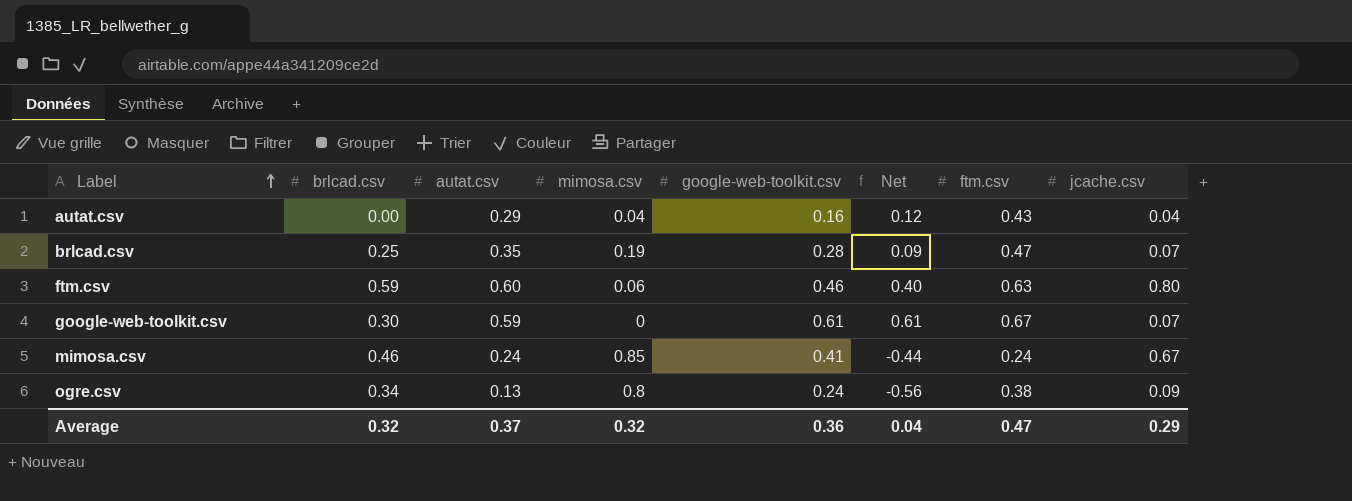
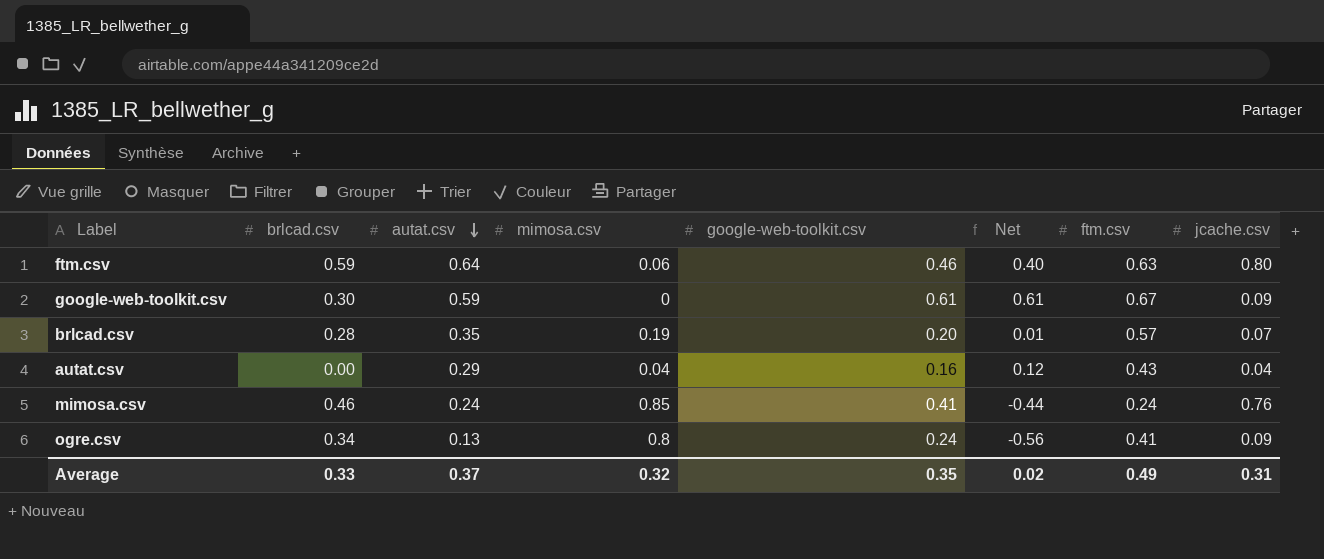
row order: Label ascending -> autat.csv descending
ftm.csv | autat.csv: 0.60 -> 0.64
google-web-toolkit.csv | jcache.csv: 0.07 -> 0.09
brlcad.csv | brlcad.csv: 0.25 -> 0.28
brlcad.csv | google-web-toolkit.csv: 0.28 -> 0.20
brlcad.csv | Net: 0.09 -> 0.01
brlcad.csv | ftm.csv: 0.47 -> 0.57
mimosa.csv | jcache.csv: 0.67 -> 0.76
ogre.csv | ftm.csv: 0.38 -> 0.41
Average | brlcad.csv: 0.32 -> 0.33
Average | google-web-toolkit.csv: 0.36 -> 0.35
Average | Net: 0.04 -> 0.02
Average | ftm.csv: 0.47 -> 0.49
Average | jcache.csv: 0.29 -> 0.31

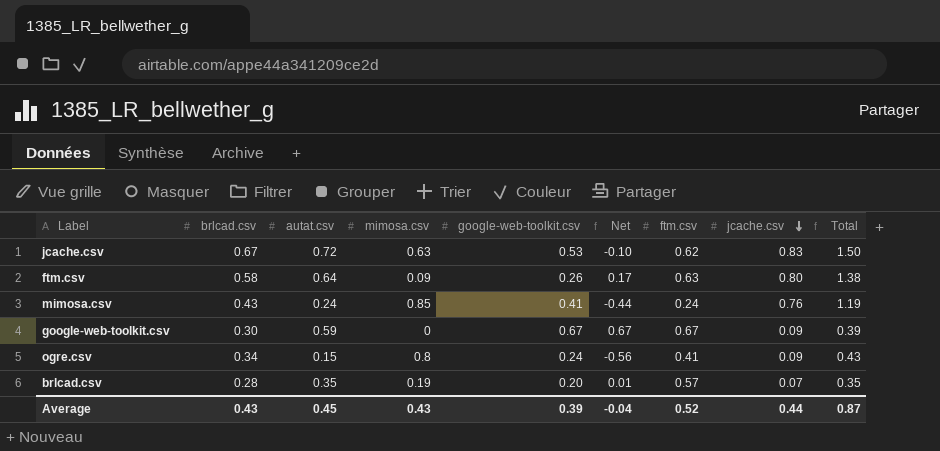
row order: autat.csv descending -> jcache.csv descending
column Total | formula: none -> [brlcad.csv] + [jcache.csv]
row autat.csv: 0.00 | 0.29 | 0.04 | 0.16 | 0.12 | 0.43 | 0.04 -> none
row jcache.csv: none -> 0.67 | 0.72 | 0.63 | 0.53 | -0.10 | 0.62 | 0.83 | 1.50
ftm.csv | brlcad.csv: 0.59 -> 0.58
ftm.csv | mimosa.csv: 0.06 -> 0.09
ftm.csv | google-web-toolkit.csv: 0.46 -> 0.26
ftm.csv | Net: 0.40 -> 0.17
mimosa.csv | brlcad.csv: 0.46 -> 0.43
google-web-toolkit.csv | google-web-toolkit.csv: 0.61 -> 0.67
google-web-toolkit.csv | Net: 0.61 -> 0.67
ogre.csv | autat.csv: 0.13 -> 0.15
Average | brlcad.csv: 0.33 -> 0.43
Average | autat.csv: 0.37 -> 0.45
Average | mimosa.csv: 0.32 -> 0.43
Average | google-web-toolkit.csv: 0.35 -> 0.39
Average | Net: 0.02 -> -0.04
Average | ftm.csv: 0.49 -> 0.52
Average | jcache.csv: 0.31 -> 0.44

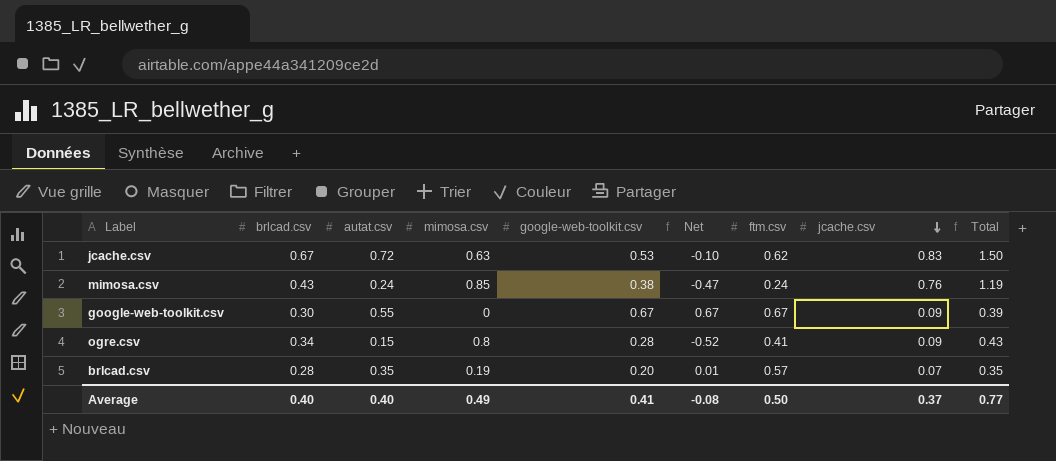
row ftm.csv: 0.58 | 0.64 | 0.09 | 0.26 | 0.17 | 0.63 | 0.80 | 1.38 -> none
mimosa.csv | google-web-toolkit.csv: 0.41 -> 0.38
mimosa.csv | Net: -0.44 -> -0.47
google-web-toolkit.csv | autat.csv: 0.59 -> 0.55
ogre.csv | google-web-toolkit.csv: 0.24 -> 0.28
ogre.csv | Net: -0.56 -> -0.52
Average | brlcad.csv: 0.43 -> 0.40
Average | autat.csv: 0.45 -> 0.40
Average | mimosa.csv: 0.43 -> 0.49
Average | google-web-toolkit.csv: 0.39 -> 0.41
Average | Net: -0.04 -> -0.08
Average | ftm.csv: 0.52 -> 0.50
Average | jcache.csv: 0.44 -> 0.37
Average | Total: 0.87 -> 0.77

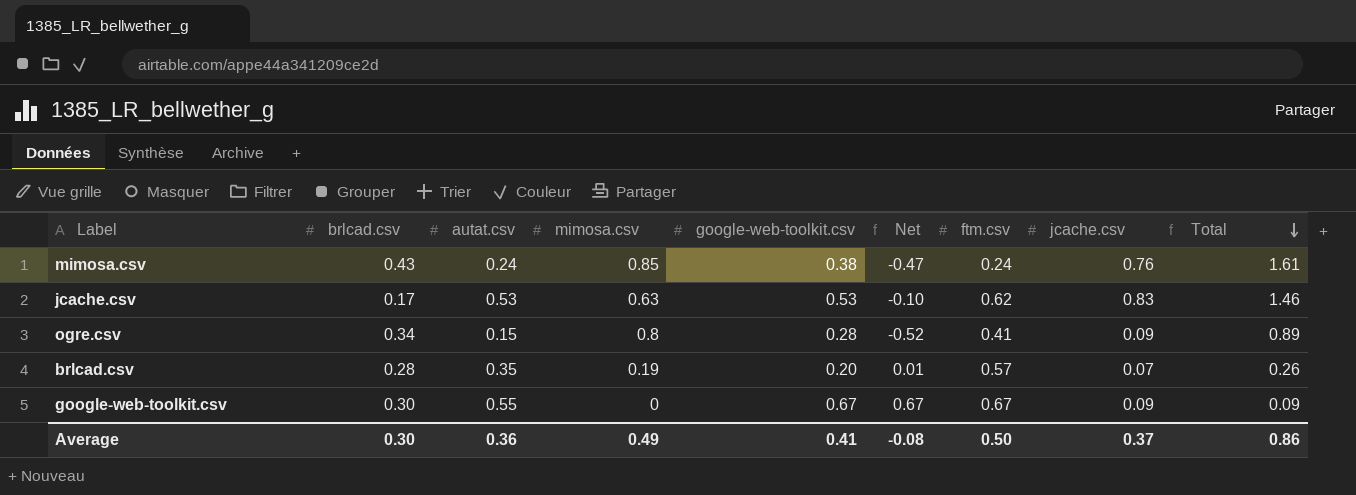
row order: jcache.csv descending -> Total descending
column Total | formula: [brlcad.csv] + [jcache.csv] -> [mimosa.csv] + [jcache.csv]
jcache.csv | brlcad.csv: 0.67 -> 0.17
jcache.csv | autat.csv: 0.72 -> 0.53
Average | brlcad.csv: 0.40 -> 0.30
Average | autat.csv: 0.40 -> 0.36
Average | Total: 0.77 -> 0.86

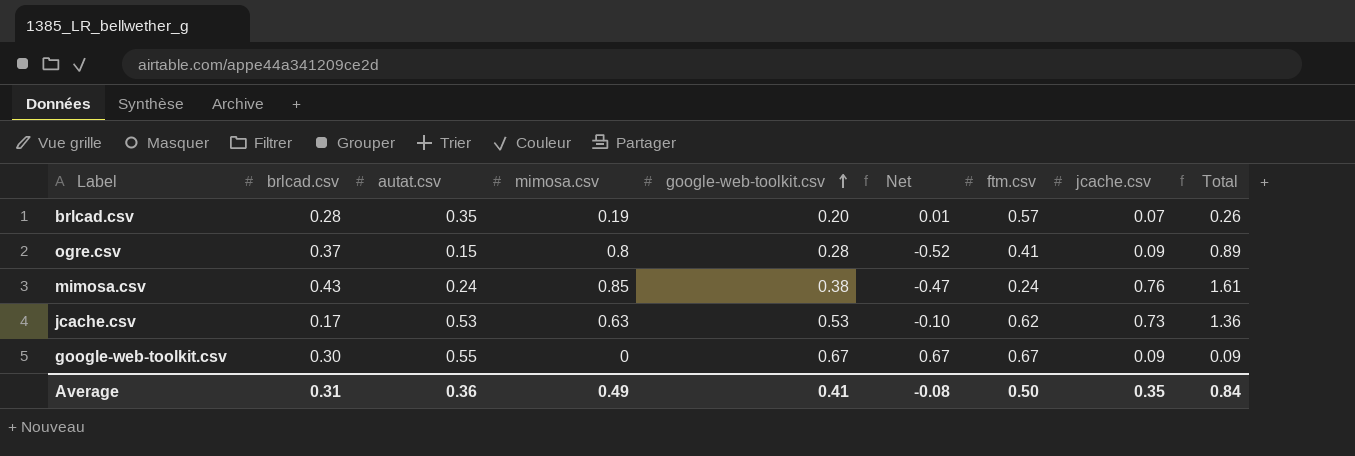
row order: Total descending -> google-web-toolkit.csv ascending
ogre.csv | brlcad.csv: 0.34 -> 0.37
jcache.csv | jcache.csv: 0.83 -> 0.73
jcache.csv | Total: 1.46 -> 1.36
Average | brlcad.csv: 0.30 -> 0.31
Average | jcache.csv: 0.37 -> 0.35
Average | Total: 0.86 -> 0.84

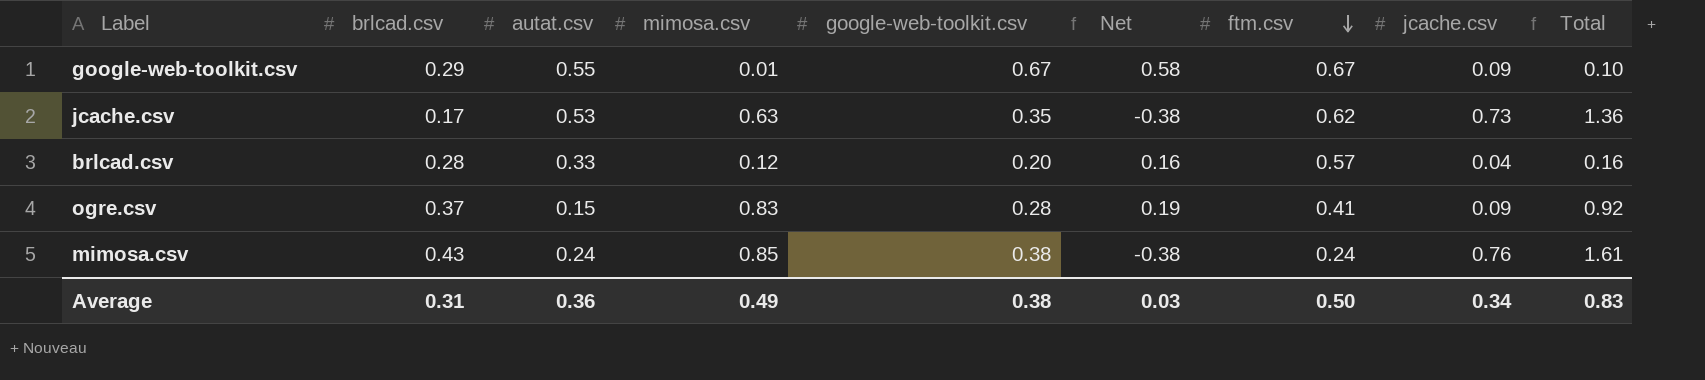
row order: google-web-toolkit.csv ascending -> ftm.csv descending
column Net | formula: [google-web-toolkit.csv] - [mimosa.csv] -> [google-web-toolkit.csv] - [jcache.csv]
google-web-toolkit.csv | brlcad.csv: 0.30 -> 0.29
google-web-toolkit.csv | mimosa.csv: 0 -> 0.01
google-web-toolkit.csv | Total: 0.09 -> 0.10
jcache.csv | google-web-toolkit.csv: 0.53 -> 0.35
brlcad.csv | autat.csv: 0.35 -> 0.33
brlcad.csv | mimosa.csv: 0.19 -> 0.12
brlcad.csv | jcache.csv: 0.07 -> 0.04
brlcad.csv | Total: 0.26 -> 0.16
ogre.csv | mimosa.csv: 0.8 -> 0.83
ogre.csv | Total: 0.89 -> 0.92
Average | google-web-toolkit.csv: 0.41 -> 0.38
Average | Net: -0.08 -> 0.03
Average | jcache.csv: 0.35 -> 0.34
Average | Total: 0.84 -> 0.83

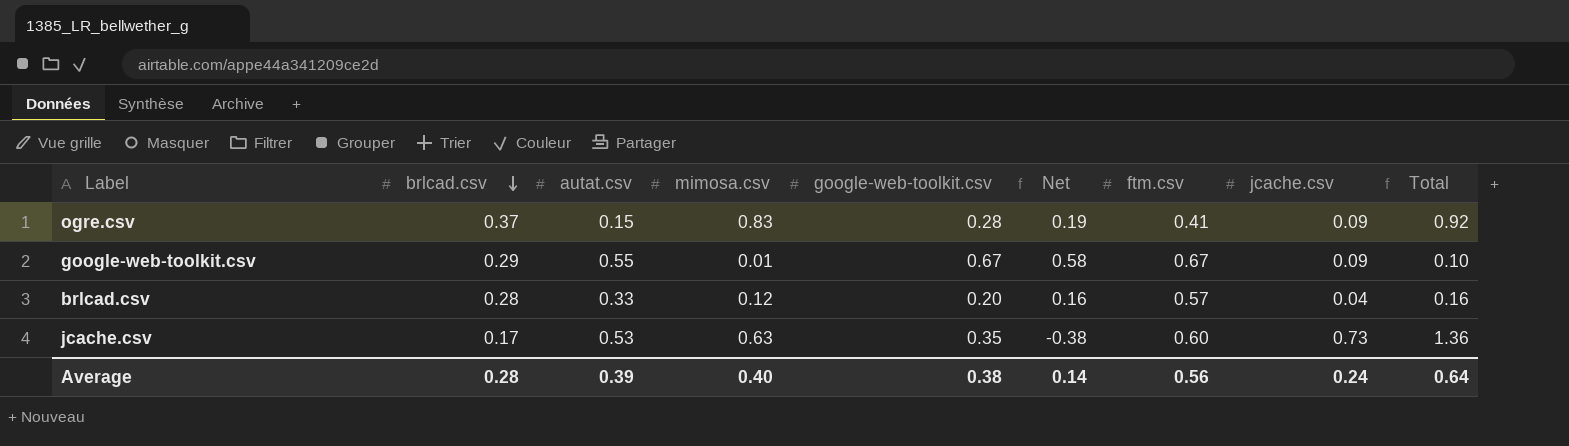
row order: ftm.csv descending -> brlcad.csv descending
row mimosa.csv: 0.43 | 0.24 | 0.85 | 0.38 | -0.38 | 0.24 | 0.76 | 1.61 -> none
jcache.csv | ftm.csv: 0.62 -> 0.60
Average | brlcad.csv: 0.31 -> 0.28
Average | autat.csv: 0.36 -> 0.39
Average | mimosa.csv: 0.49 -> 0.40
Average | Net: 0.03 -> 0.14
Average | ftm.csv: 0.50 -> 0.56
Average | jcache.csv: 0.34 -> 0.24
Average | Total: 0.83 -> 0.64

